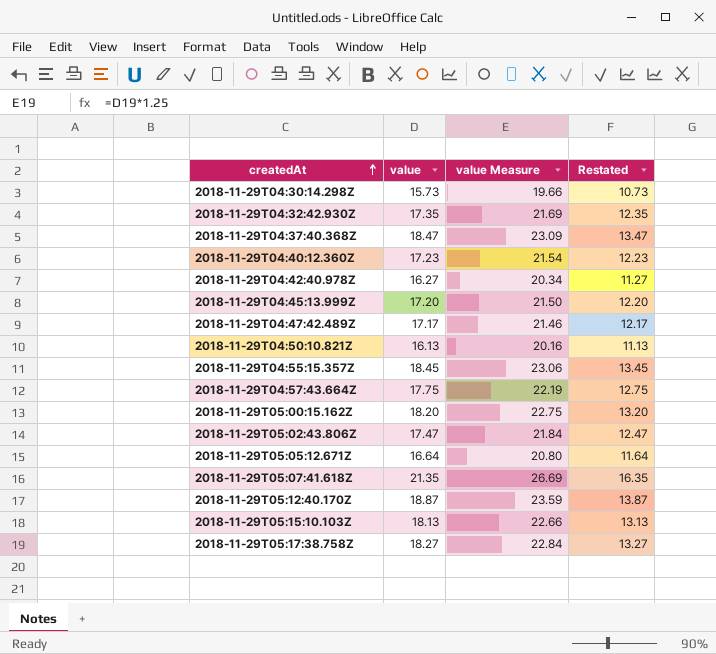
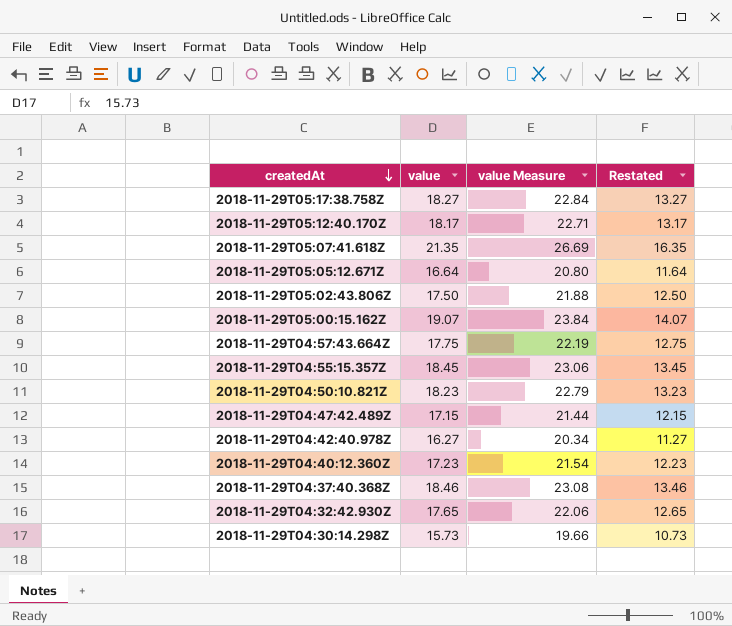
row order: createdAt ascending -> createdAt descending
row 2018-11-29T04:45:13.999Z: 17.20 | 21.50 | 12.20 -> none
row 2018-11-29T05:15:10.103Z: 18.13 | 22.66 | 13.13 -> none
2018-11-29T05:12:40.170Z | value: 18.87 -> 18.17
2018-11-29T05:12:40.170Z | value Measure: 23.59 -> 22.71
2018-11-29T05:12:40.170Z | Restated: 13.87 -> 13.17
2018-11-29T05:02:43.806Z | value: 17.47 -> 17.50
2018-11-29T05:02:43.806Z | value Measure: 21.84 -> 21.88
2018-11-29T05:02:43.806Z | Restated: 12.47 -> 12.50
2018-11-29T05:00:15.162Z | value: 18.20 -> 19.07
2018-11-29T05:00:15.162Z | value Measure: 22.75 -> 23.84
2018-11-29T05:00:15.162Z | Restated: 13.20 -> 14.07
2018-11-29T04:50:10.821Z | value: 16.13 -> 18.23
2018-11-29T04:50:10.821Z | value Measure: 20.16 -> 22.79
2018-11-29T04:50:10.821Z | Restated: 11.13 -> 13.23
2018-11-29T04:47:42.489Z | value: 17.17 -> 17.15
2018-11-29T04:47:42.489Z | value Measure: 21.46 -> 21.44
2018-11-29T04:47:42.489Z | Restated: 12.17 -> 12.15
2018-11-29T04:37:40.368Z | value: 18.47 -> 18.46
2018-11-29T04:37:40.368Z | value Measure: 23.09 -> 23.08
2018-11-29T04:37:40.368Z | Restated: 13.47 -> 13.46
2018-11-29T04:32:42.930Z | value: 17.35 -> 17.65
2018-11-29T04:32:42.930Z | value Measure: 21.69 -> 22.06
2018-11-29T04:32:42.930Z | Restated: 12.35 -> 12.65

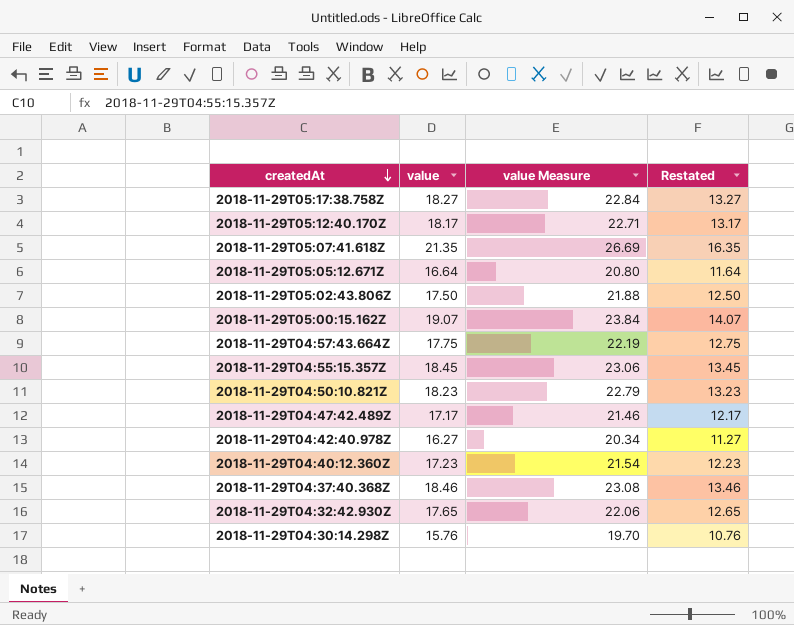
2018-11-29T04:47:42.489Z | value: 17.15 -> 17.17
2018-11-29T04:47:42.489Z | value Measure: 21.44 -> 21.46
2018-11-29T04:47:42.489Z | Restated: 12.15 -> 12.17
2018-11-29T04:30:14.298Z | value: 15.73 -> 15.76
2018-11-29T04:30:14.298Z | value Measure: 19.66 -> 19.70
2018-11-29T04:30:14.298Z | Restated: 10.73 -> 10.76

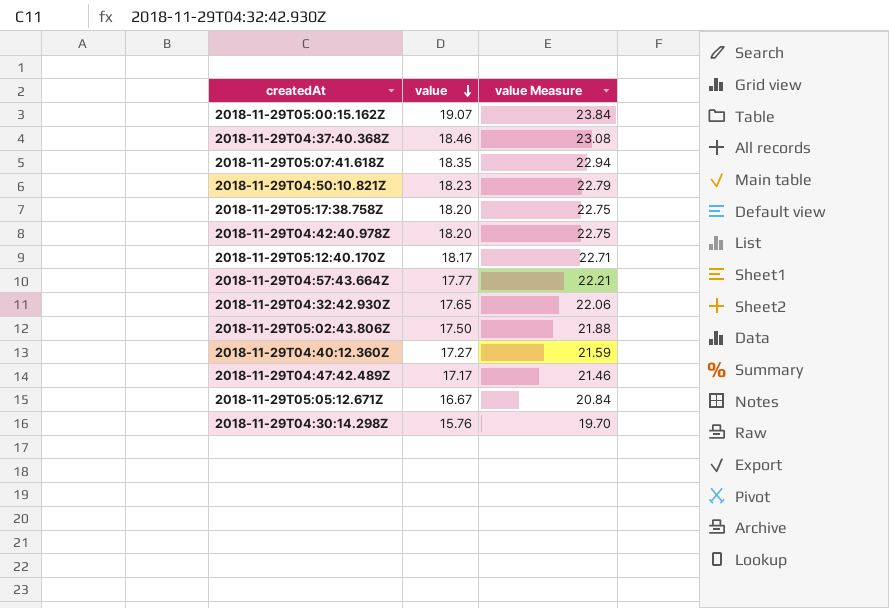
row order: createdAt descending -> value descending
column Restated | formula: [value] - 5 -> none
row 2018-11-29T04:55:15.357Z: 18.45 | 23.06 | 13.45 -> none
2018-11-29T05:07:41.618Z | value: 21.35 -> 18.35
2018-11-29T05:07:41.618Z | value Measure: 26.69 -> 22.94
2018-11-29T05:17:38.758Z | value: 18.27 -> 18.20
2018-11-29T05:17:38.758Z | value Measure: 22.84 -> 22.75
2018-11-29T04:42:40.978Z | value: 16.27 -> 18.20
2018-11-29T04:42:40.978Z | value Measure: 20.34 -> 22.75
2018-11-29T04:57:43.664Z | value: 17.75 -> 17.77
2018-11-29T04:57:43.664Z | value Measure: 22.19 -> 22.21
2018-11-29T04:40:12.360Z | value: 17.23 -> 17.27
2018-11-29T04:40:12.360Z | value Measure: 21.54 -> 21.59
2018-11-29T05:05:12.671Z | value: 16.64 -> 16.67
2018-11-29T05:05:12.671Z | value Measure: 20.80 -> 20.84

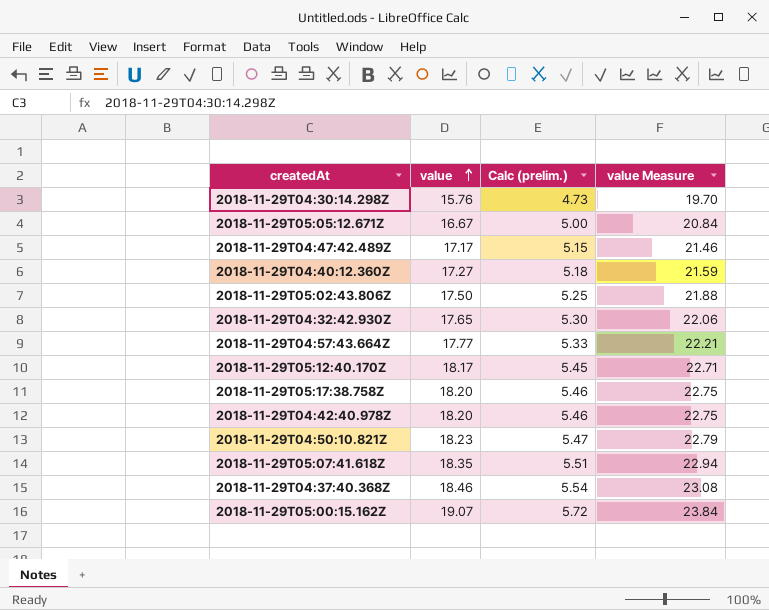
row order: value descending -> value ascending
column Calc (prelim.) | formula: none -> [value] * 0.3

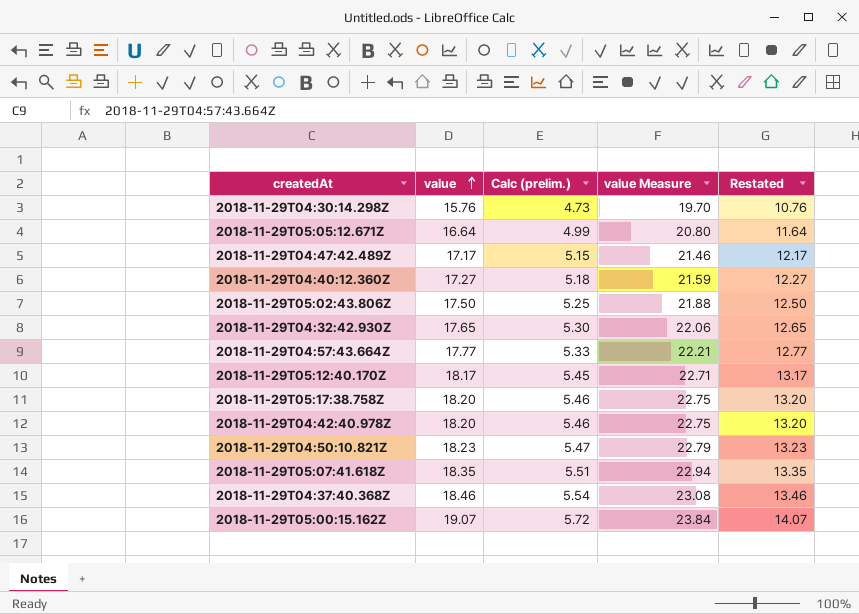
column Restated | formula: none -> [value] - 5
2018-11-29T05:05:12.671Z | value: 16.67 -> 16.64
2018-11-29T05:05:12.671Z | Calc (prelim.): 5.00 -> 4.99
2018-11-29T05:05:12.671Z | value Measure: 20.84 -> 20.80

